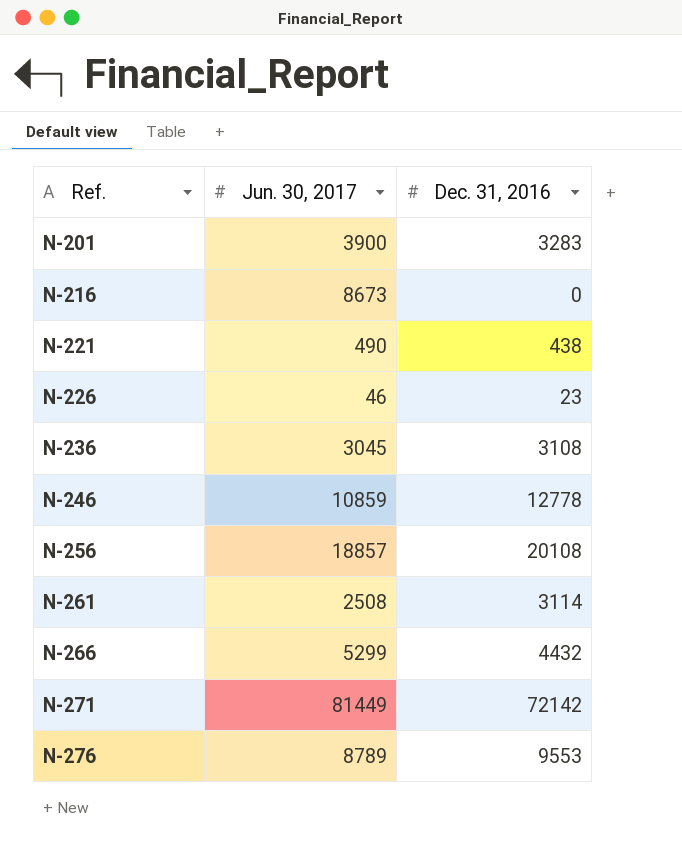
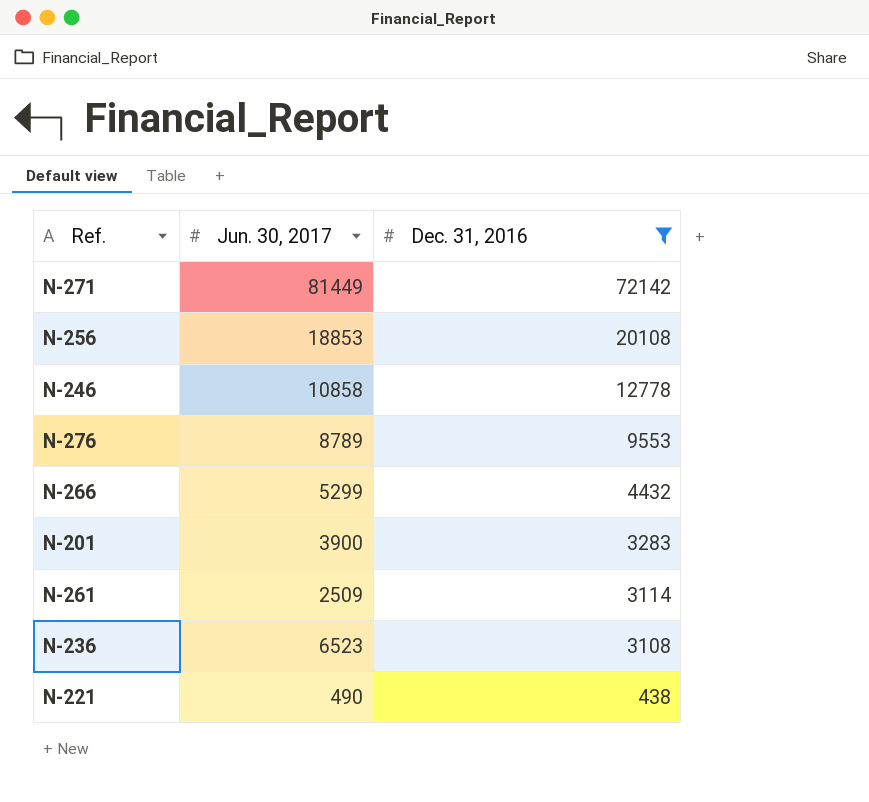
filter: none -> Dec. 31, 2016 >= 438
row order: Ref. ascending -> Dec. 31, 2016 descending
N-256 | Jun. 30, 2017: 18857 -> 18853
N-246 | Jun. 30, 2017: 10859 -> 10858
N-261 | Jun. 30, 2017: 2508 -> 2509
N-236 | Jun. 30, 2017: 3045 -> 6523

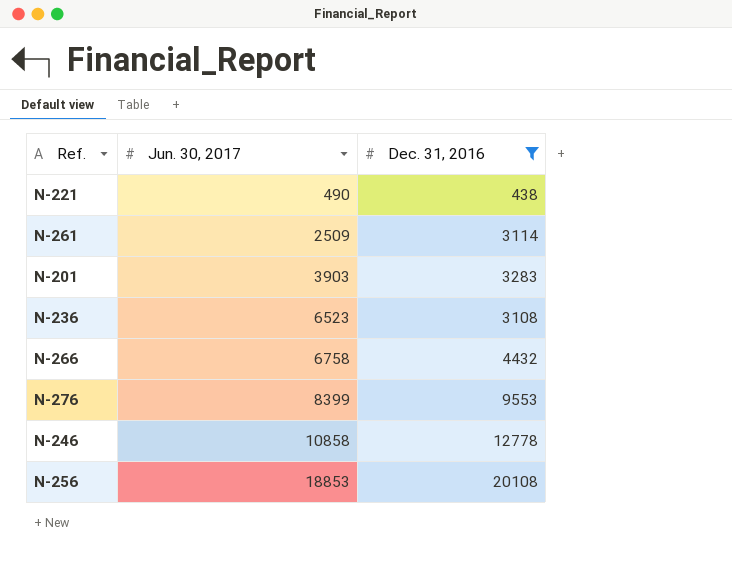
row order: Dec. 31, 2016 descending -> Jun. 30, 2017 ascending
row N-271: 81449 | 72142 -> none
N-201 | Jun. 30, 2017: 3900 -> 3903
N-266 | Jun. 30, 2017: 5299 -> 6758
N-276 | Jun. 30, 2017: 8789 -> 8399

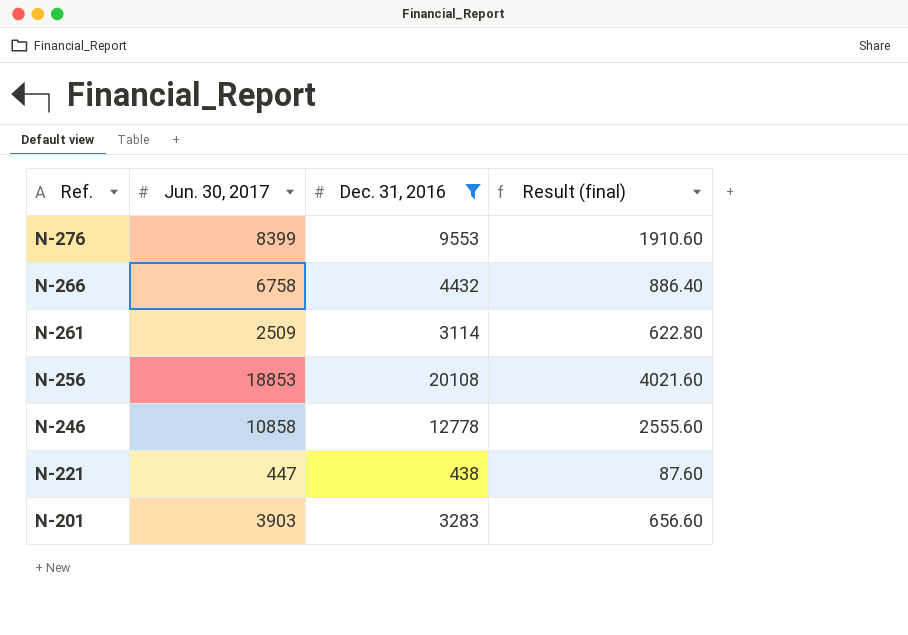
row order: Jun. 30, 2017 ascending -> Ref. descending
column Result (final) | formula: none -> [Dec. 31, 2016] * 0.2
row N-236: 6523 | 3108 -> none
N-221 | Jun. 30, 2017: 490 -> 447

